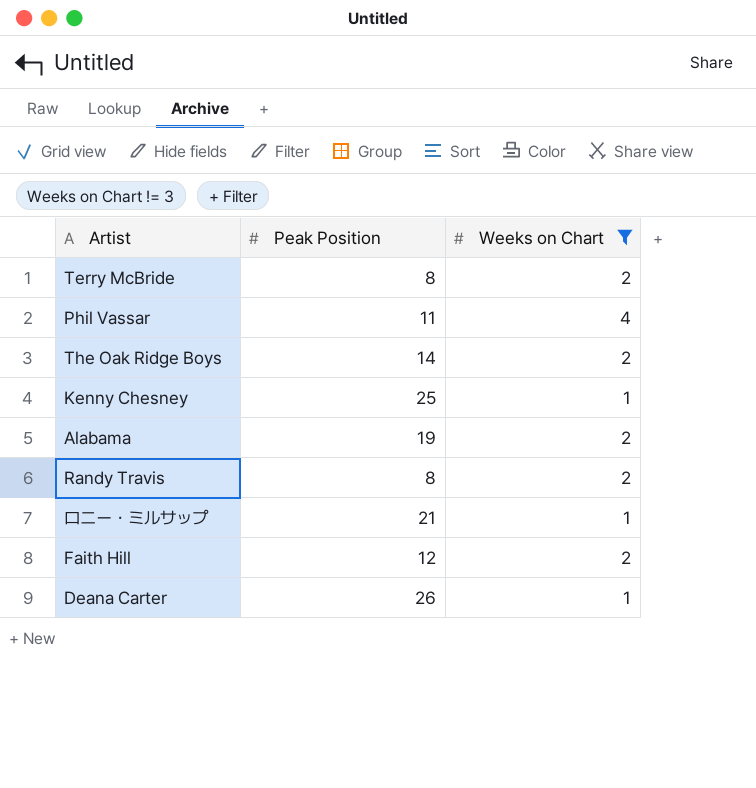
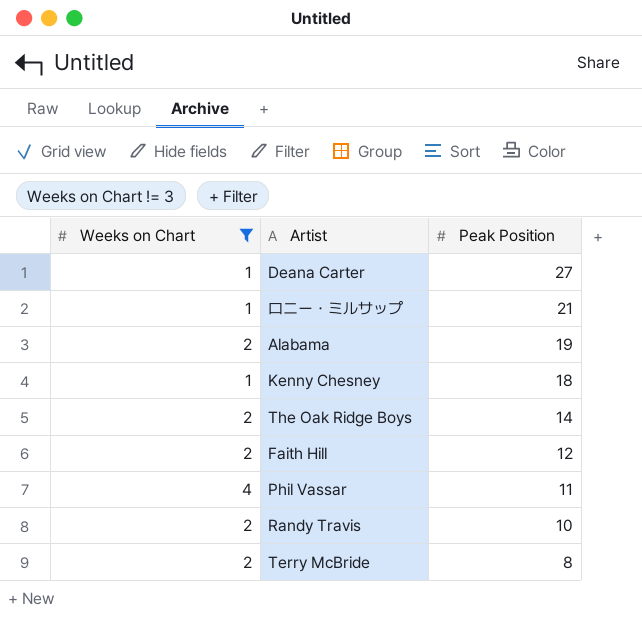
row order: none -> Peak Position descending
column Weeks on Chart | position: 3 -> 1
Deana Carter | Peak Position: 26 -> 27
Kenny Chesney | Peak Position: 25 -> 18
Randy Travis | Peak Position: 8 -> 10

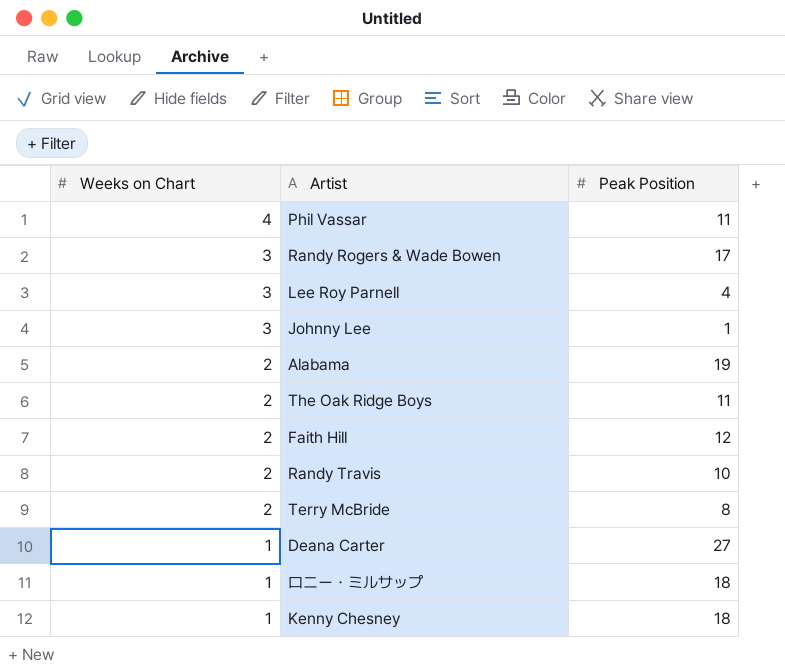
filter: Weeks on Chart != 3 -> none
row order: Peak Position descending -> Weeks on Chart descending
The Oak Ridge Boys | Peak Position: 14 -> 11
ロニー・ミルサップ | Peak Position: 21 -> 18

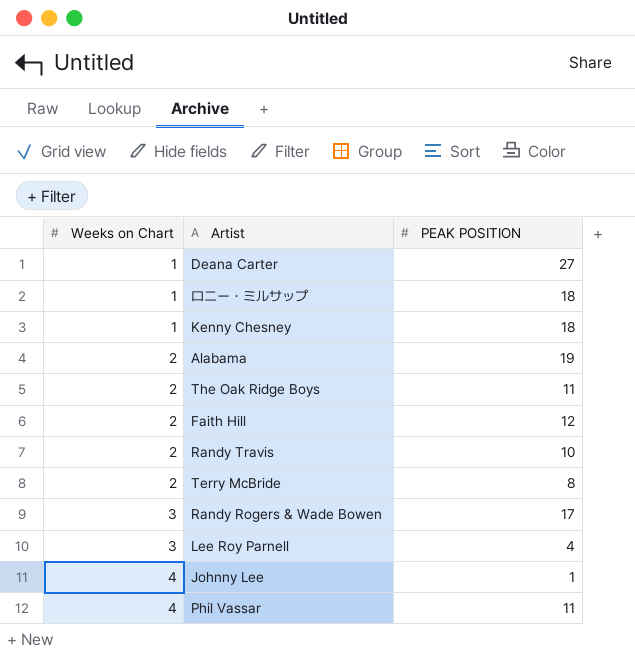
row order: Weeks on Chart descending -> Weeks on Chart ascending
column name: Peak Position -> PEAK POSITION
Johnny Lee | Weeks on Chart: 3 -> 4

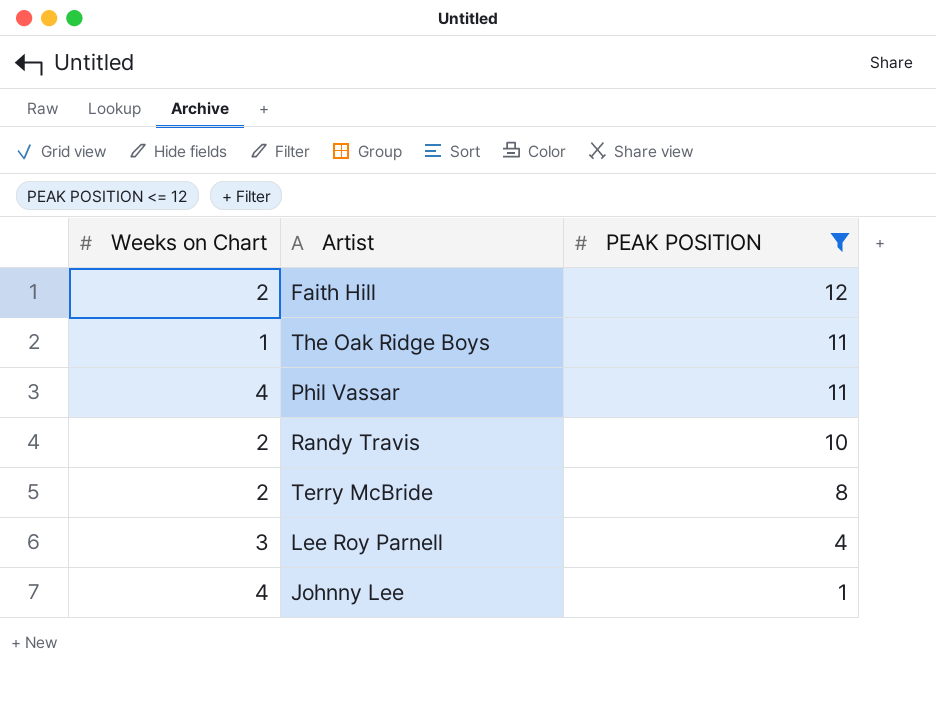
filter: none -> PEAK POSITION <= 12
row order: Weeks on Chart ascending -> PEAK POSITION descending
The Oak Ridge Boys | Weeks on Chart: 2 -> 1

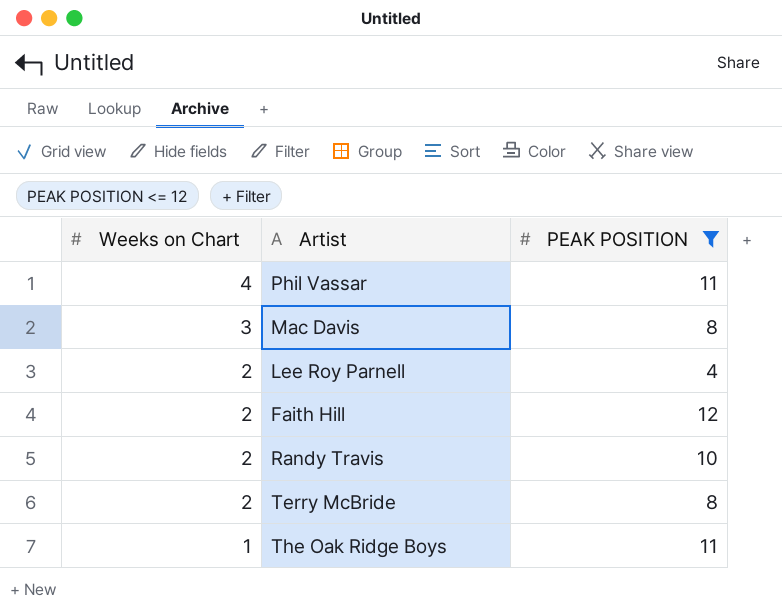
row order: PEAK POSITION descending -> Weeks on Chart descending
row Johnny Lee: 4 | 1 -> none
row Mac Davis: none -> 3 | 8
Lee Roy Parnell | Weeks on Chart: 3 -> 2

